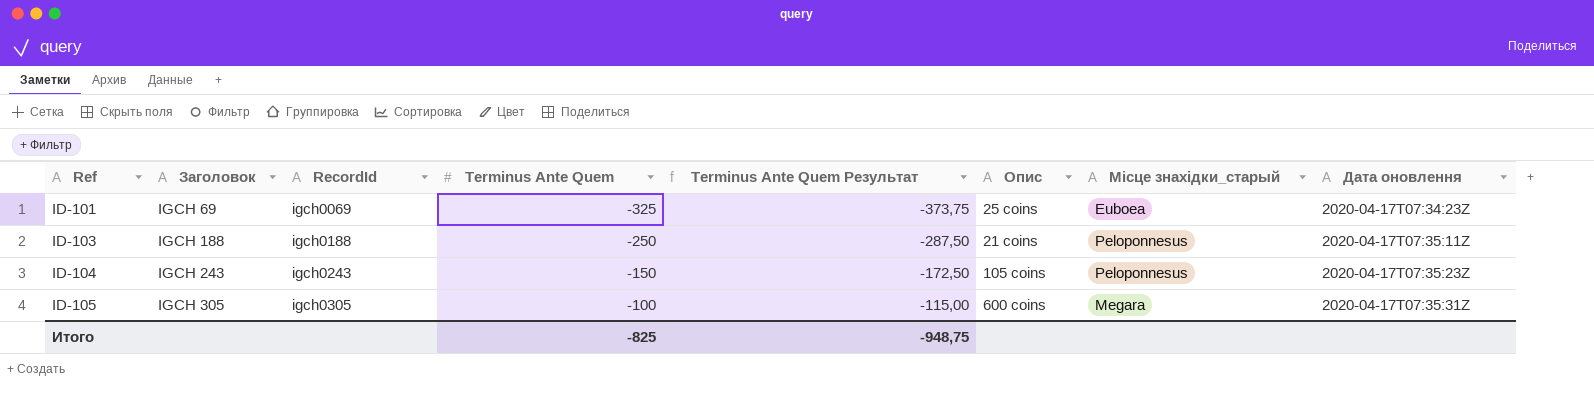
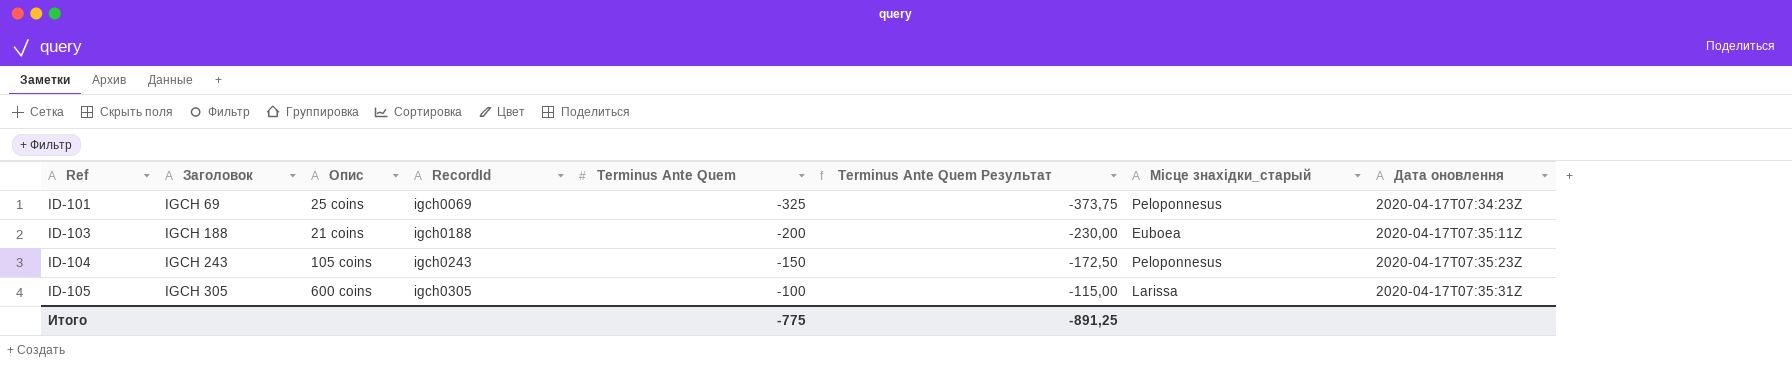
column Опис | position: 6 -> 3
ID-101 | Місце знахідки_старый: Euboea -> Peloponnesus
ID-103 | Terminus Ante Quem: -250 -> -200
ID-103 | Terminus Ante Quem Результат: -287,50 -> -230,00
ID-103 | Місце знахідки_старый: Peloponnesus -> Euboea
ID-105 | Місце знахідки_старый: Megara -> Larissa
Итого | Terminus Ante Quem: -825 -> -775
Итого | Terminus Ante Quem Результат: -948,75 -> -891,25

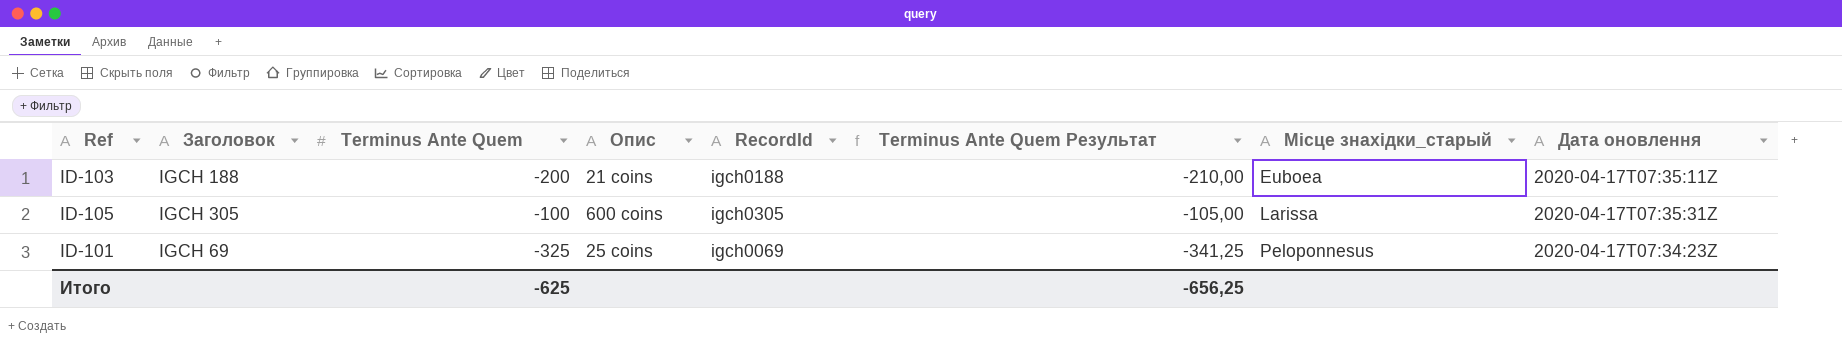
row order: Ref ascending -> Місце знахідки_старый ascending
column Terminus Ante Quem | position: 5 -> 3
column Terminus Ante Quem Результат | formula: [Terminus Ante Quem] * 1,15 -> [Terminus Ante Quem] * 1,05
row ID-104: IGCH 243 | 105 coins | igch0243 | -150 | -172,50 | Peloponnesus | 2020-04-17T07:35:23Z -> none
Итого | Terminus Ante Quem: -775 -> -625
Итого | Terminus Ante Quem Результат: -891,25 -> -656,25

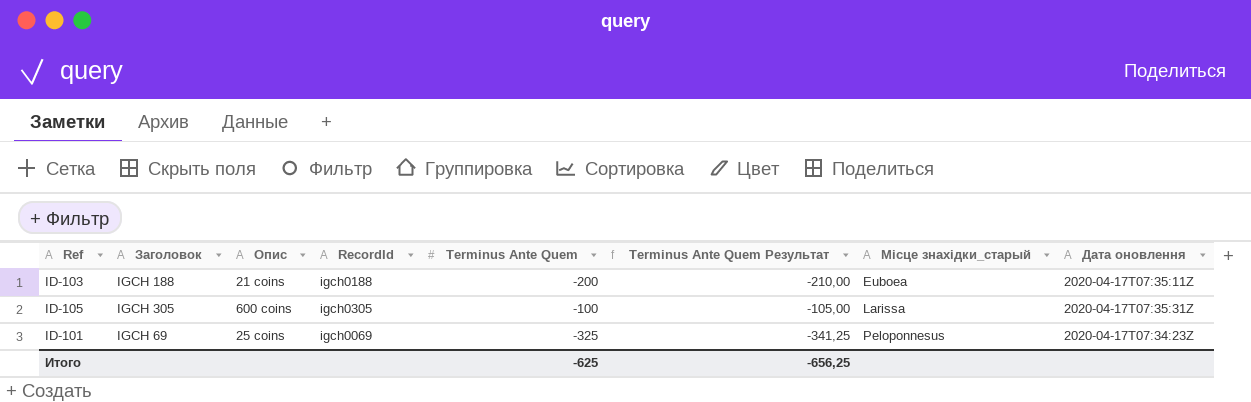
column Terminus Ante Quem | position: 3 -> 5

